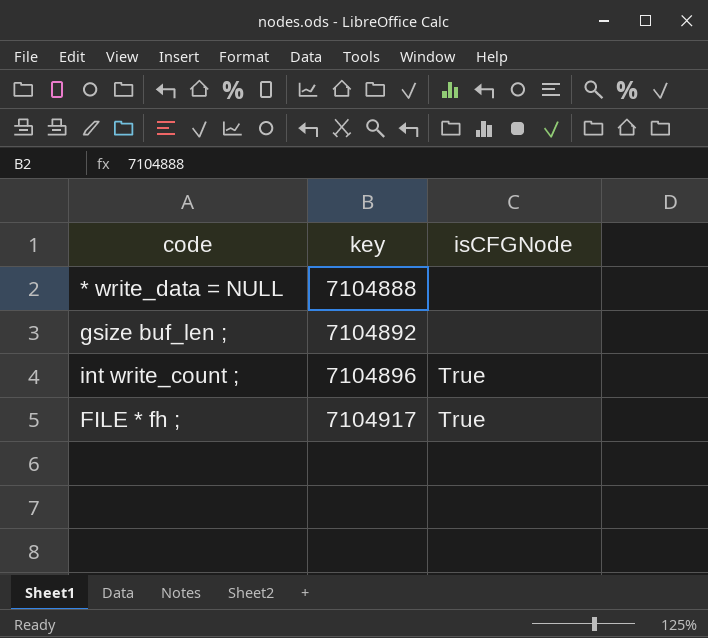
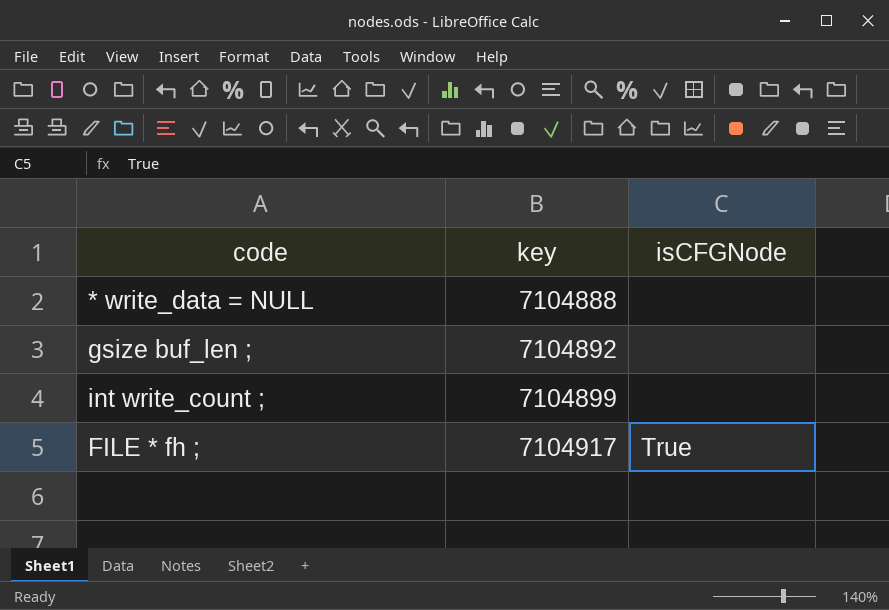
int write_count ; | key: 7104896 -> 7104899
int write_count ; | isCFGNode: True -> none

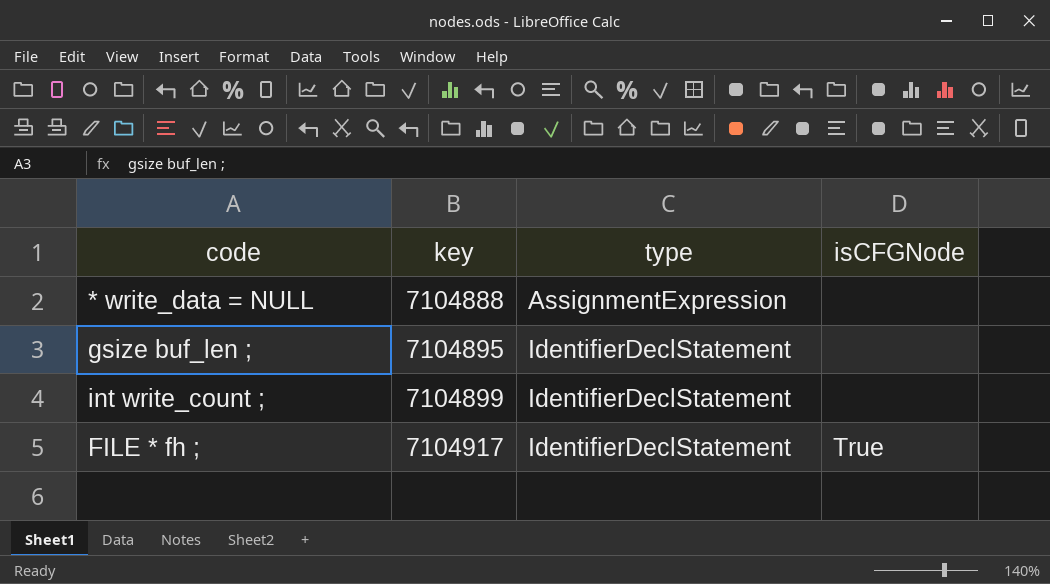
column type | position: none -> 3
gsize buf_len ; | key: 7104892 -> 7104895

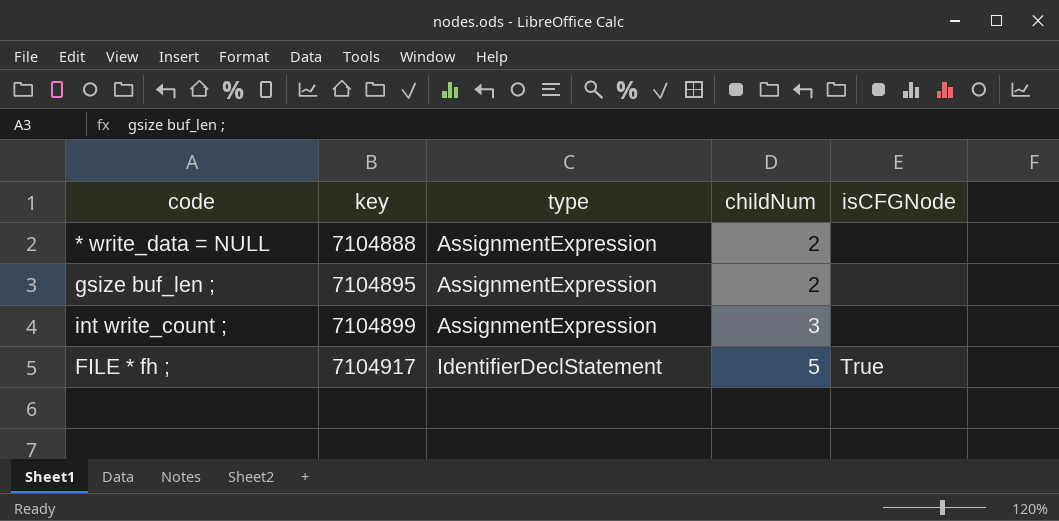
column childNum | position: none -> 4
gsize buf_len ; | type: IdentifierDeclStatement -> AssignmentExpression
int write_count ; | type: IdentifierDeclStatement -> AssignmentExpression

